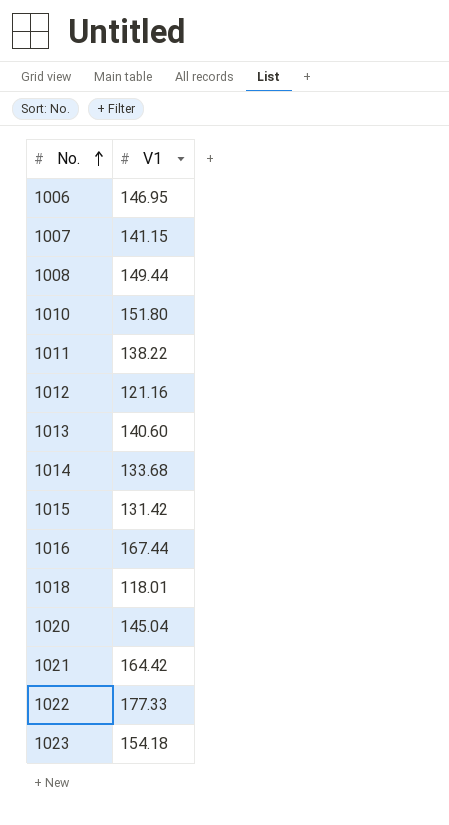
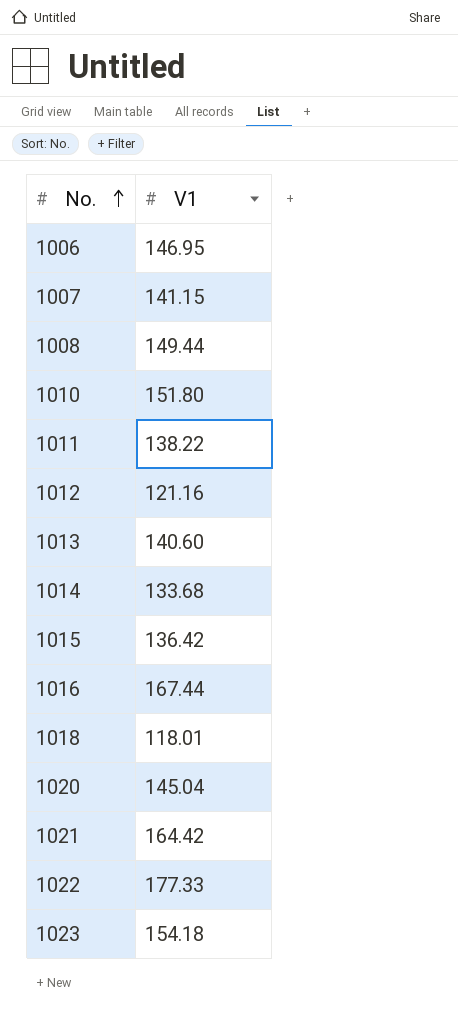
1015 | V1: 131.42 -> 136.42

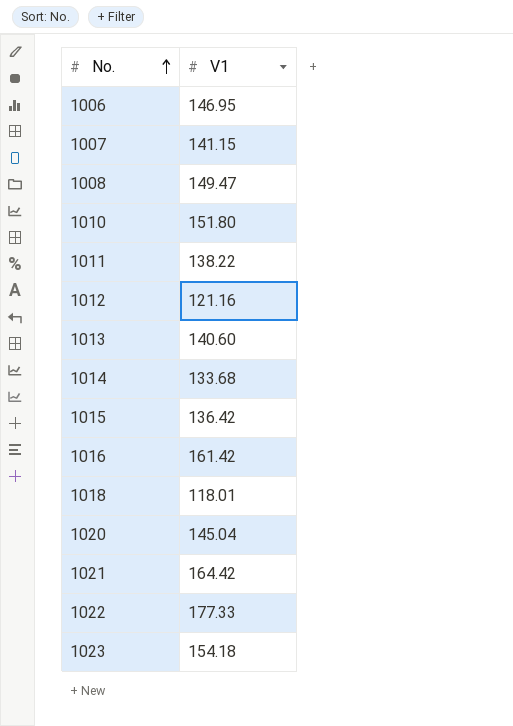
1008 | V1: 149.44 -> 149.47
1016 | V1: 167.44 -> 161.42

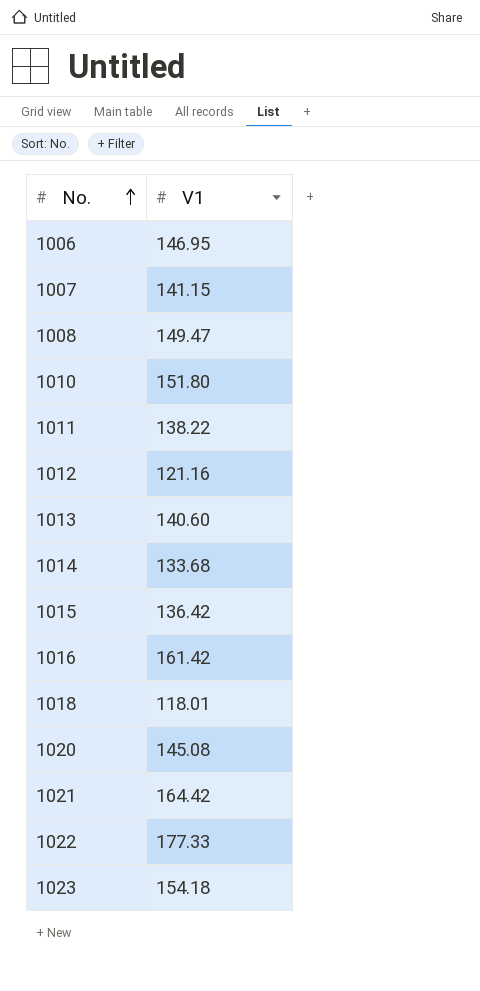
1020 | V1: 145.04 -> 145.08

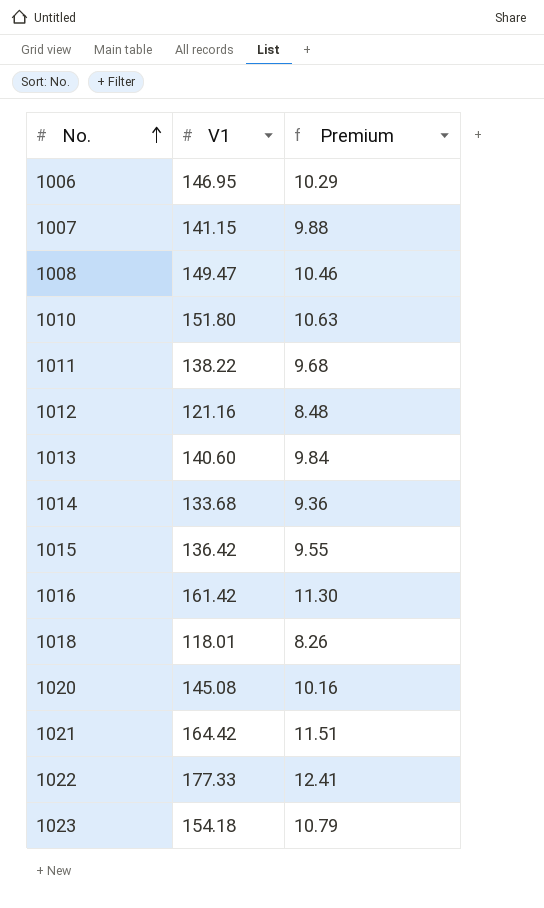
column Premium | formula: none -> [V1] * 0.07

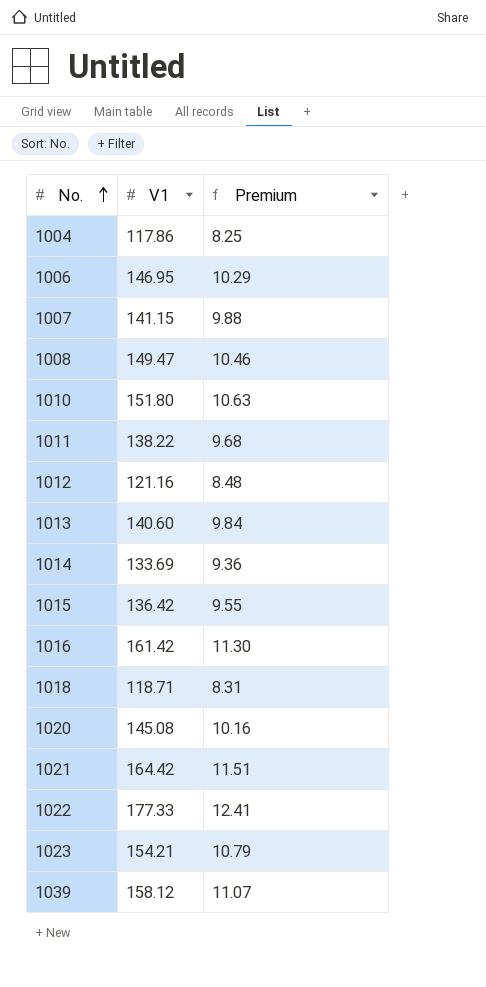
row 1004: none -> 117.86 | 8.25
1014 | V1: 133.68 -> 133.69
1018 | V1: 118.01 -> 118.71
1018 | Premium: 8.26 -> 8.31
1023 | V1: 154.18 -> 154.21
row 1039: none -> 158.12 | 11.07

